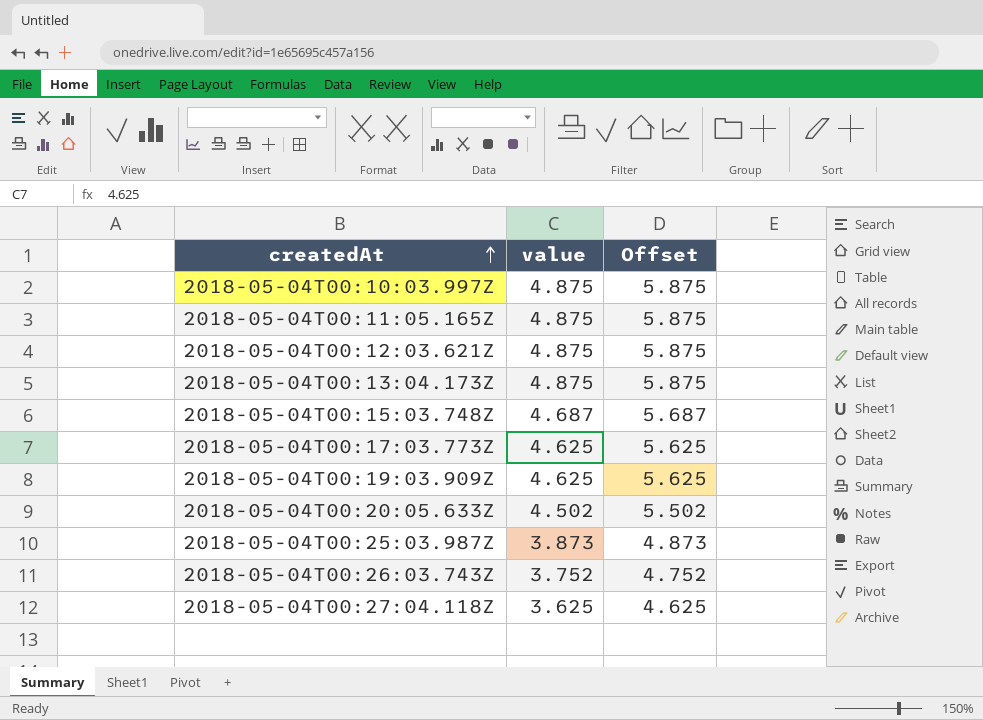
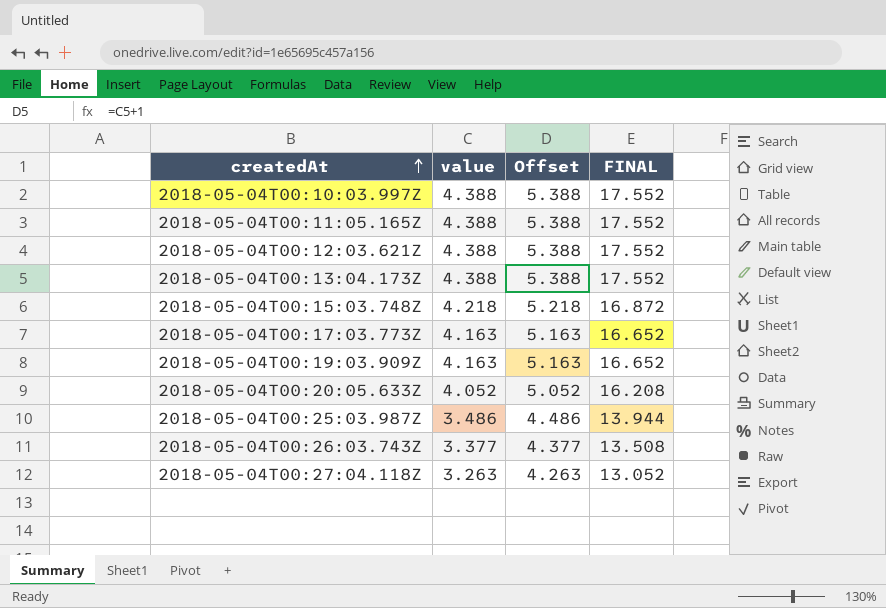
column FINAL | formula: none -> [value] * 4
2018-05-04T00:10:03.997Z | value: 4.875 -> 4.388
2018-05-04T00:10:03.997Z | Offset: 5.875 -> 5.388
2018-05-04T00:11:05.165Z | value: 4.875 -> 4.388
2018-05-04T00:11:05.165Z | Offset: 5.875 -> 5.388
2018-05-04T00:12:03.621Z | value: 4.875 -> 4.388
2018-05-04T00:12:03.621Z | Offset: 5.875 -> 5.388
2018-05-04T00:13:04.173Z | value: 4.875 -> 4.388
2018-05-04T00:13:04.173Z | Offset: 5.875 -> 5.388
2018-05-04T00:15:03.748Z | value: 4.687 -> 4.218
2018-05-04T00:15:03.748Z | Offset: 5.687 -> 5.218
2018-05-04T00:17:03.773Z | value: 4.625 -> 4.163
2018-05-04T00:17:03.773Z | Offset: 5.625 -> 5.163
2018-05-04T00:19:03.909Z | value: 4.625 -> 4.163
2018-05-04T00:19:03.909Z | Offset: 5.625 -> 5.163
2018-05-04T00:20:05.633Z | value: 4.502 -> 4.052
2018-05-04T00:20:05.633Z | Offset: 5.502 -> 5.052
2018-05-04T00:25:03.987Z | value: 3.873 -> 3.486
2018-05-04T00:25:03.987Z | Offset: 4.873 -> 4.486
2018-05-04T00:26:03.743Z | value: 3.752 -> 3.377
2018-05-04T00:26:03.743Z | Offset: 4.752 -> 4.377
2018-05-04T00:27:04.118Z | value: 3.625 -> 3.263
2018-05-04T00:27:04.118Z | Offset: 4.625 -> 4.263

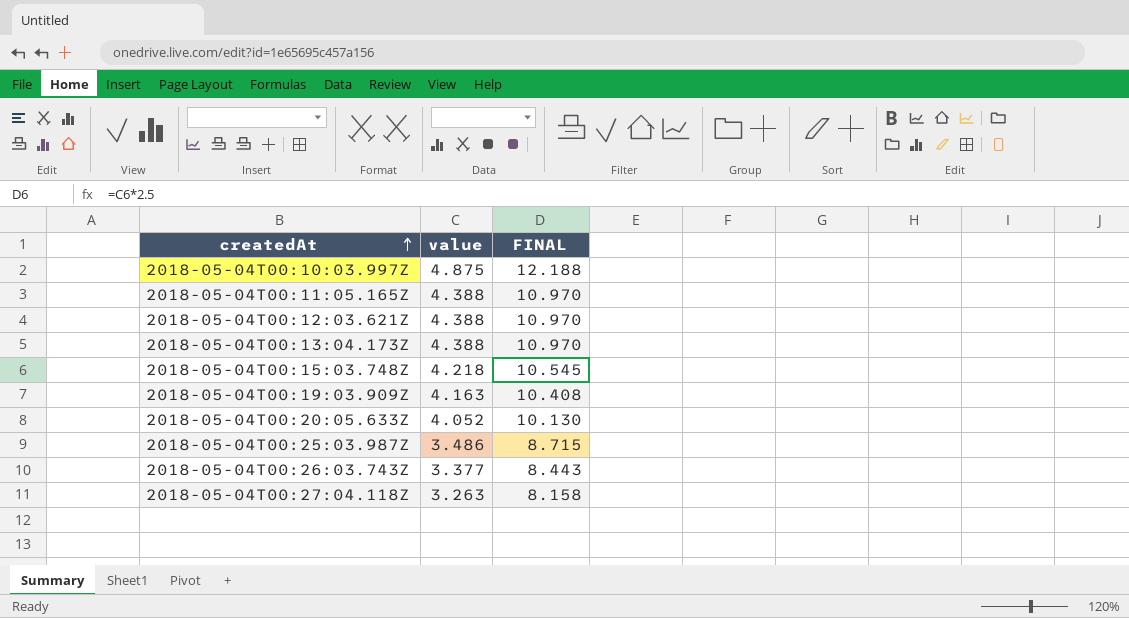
column Offset | formula: [value] + 1 -> none
column FINAL | formula: [value] * 4 -> [value] * 2.5
row 2018-05-04T00:17:03.773Z: 4.163 | 5.163 | 16.652 -> none
2018-05-04T00:10:03.997Z | value: 4.388 -> 4.875

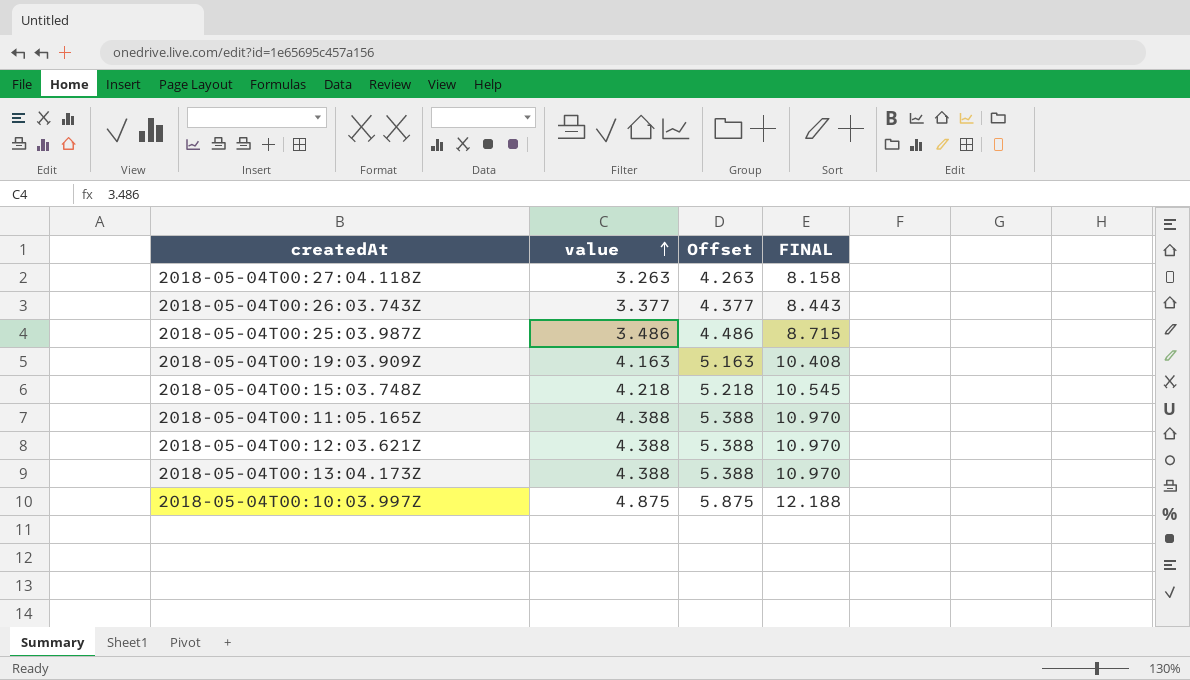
row order: createdAt ascending -> value ascending
column Offset | formula: none -> [value] + 1
row 2018-05-04T00:20:05.633Z: 4.052 | 10.130 -> none

